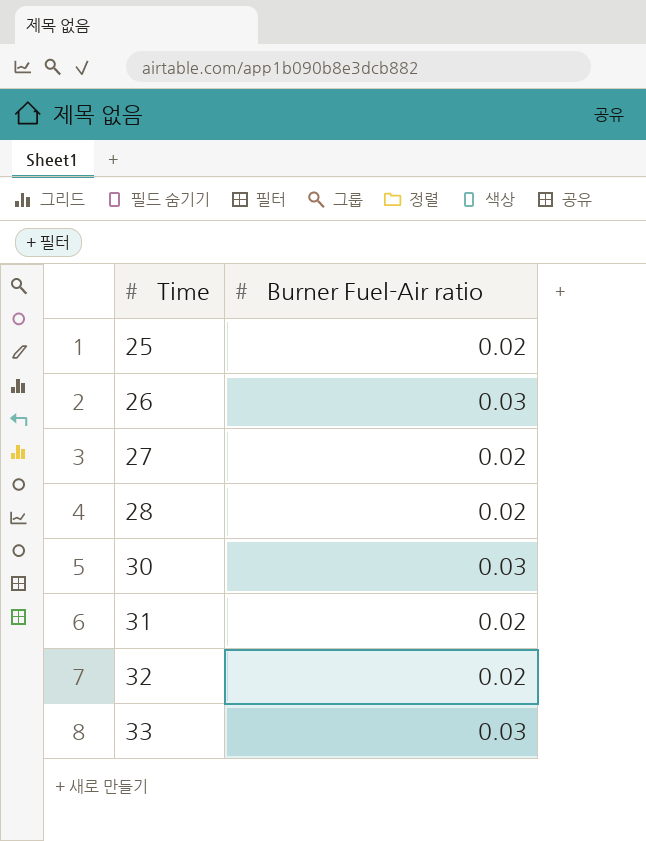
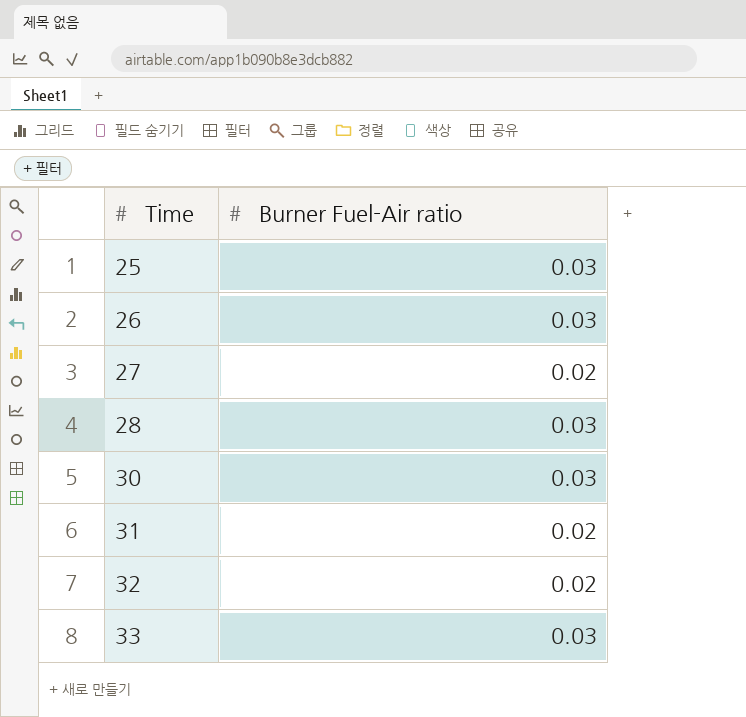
25 | Burner Fuel-Air ratio: 0.02 -> 0.03
28 | Burner Fuel-Air ratio: 0.02 -> 0.03

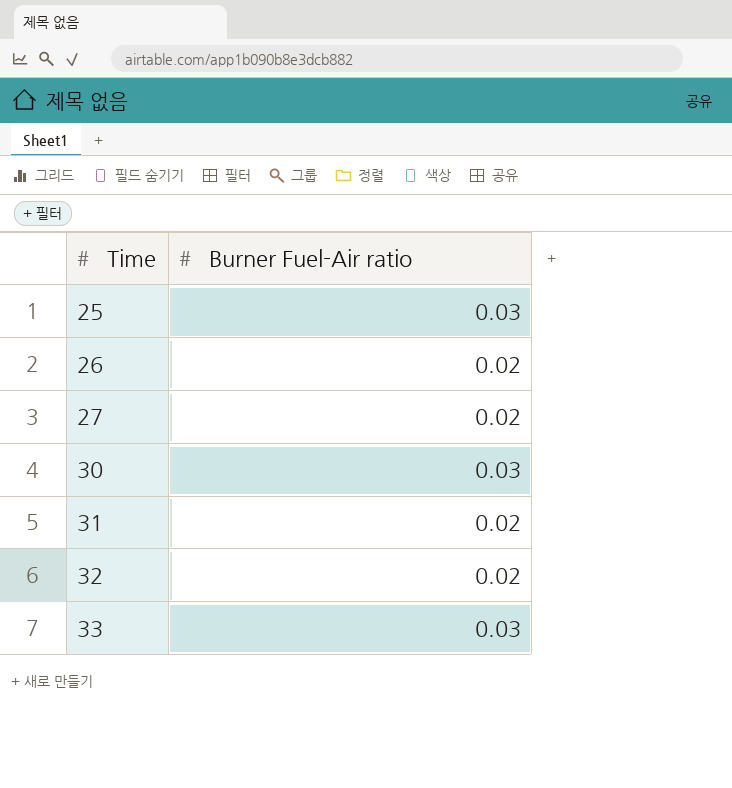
row 28: 0.03 -> none
26 | Burner Fuel-Air ratio: 0.03 -> 0.02

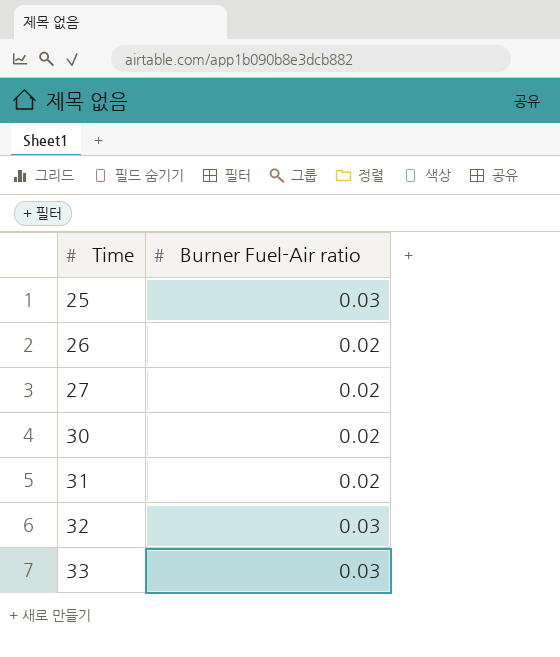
30 | Burner Fuel-Air ratio: 0.03 -> 0.02
32 | Burner Fuel-Air ratio: 0.02 -> 0.03

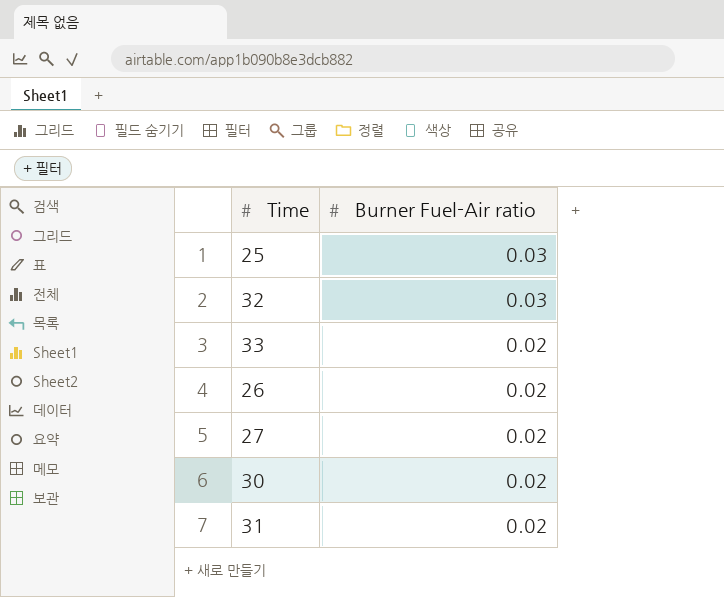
row order: Time ascending -> Burner Fuel-Air ratio descending
33 | Burner Fuel-Air ratio: 0.03 -> 0.02

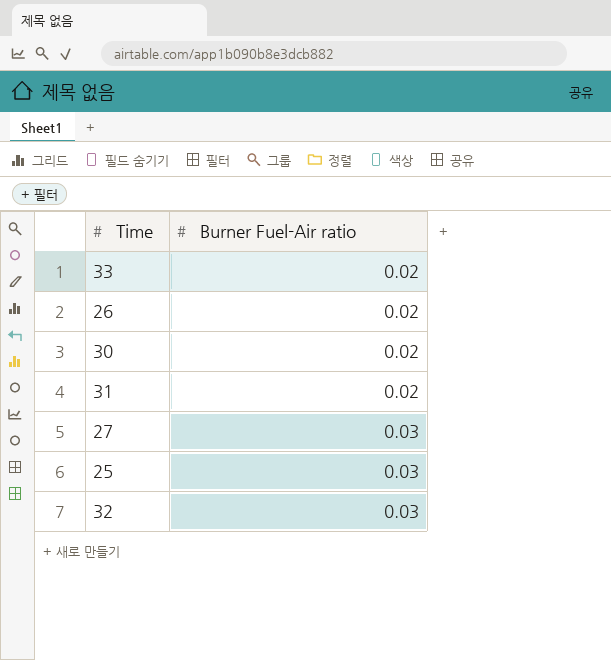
row order: Burner Fuel-Air ratio descending -> Burner Fuel-Air ratio ascending
27 | Burner Fuel-Air ratio: 0.02 -> 0.03

